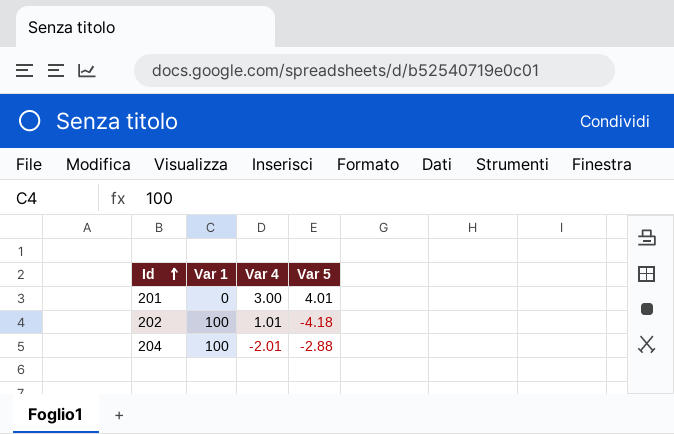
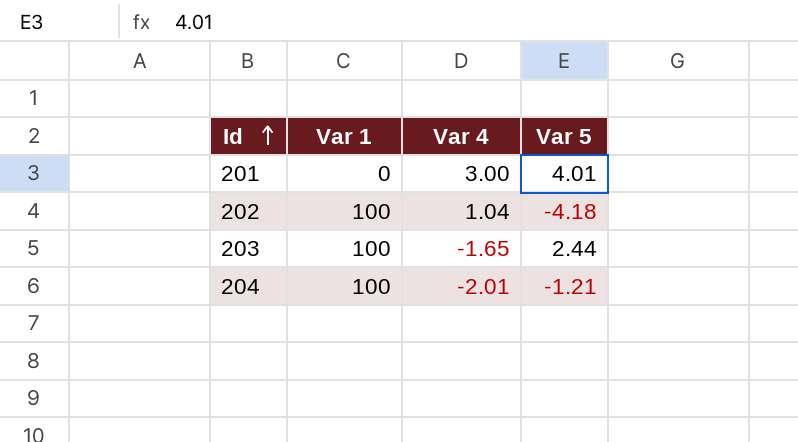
202 | Var 4: 1.01 -> 1.04
row 203: none -> 100 | -1.65 | 2.44
204 | Var 5: -2.88 -> -1.21

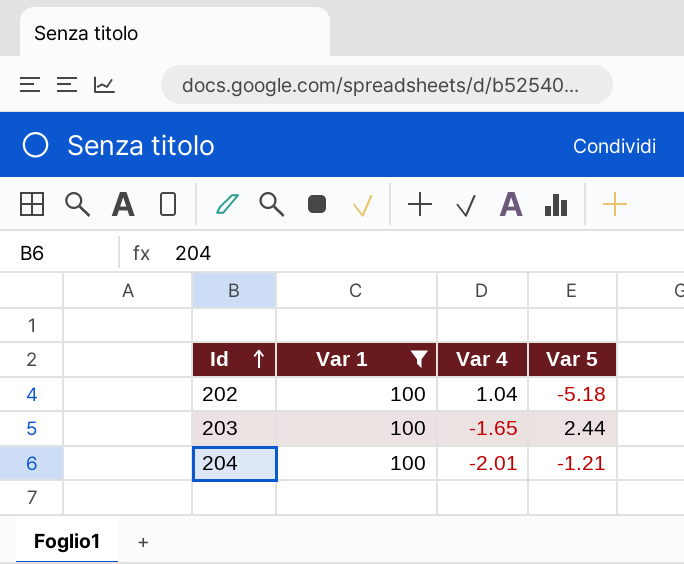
filter: none -> Var 1 = 100
202 | Var 5: -4.18 -> -5.18

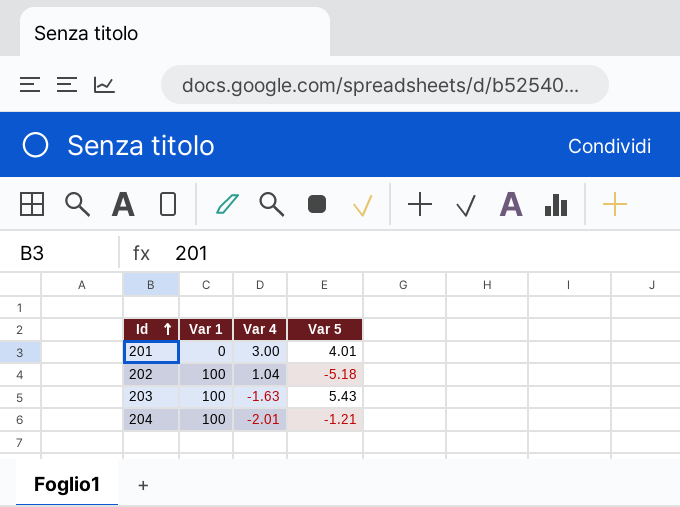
filter: Var 1 = 100 -> none
203 | Var 4: -1.65 -> -1.63
203 | Var 5: 2.44 -> 5.43

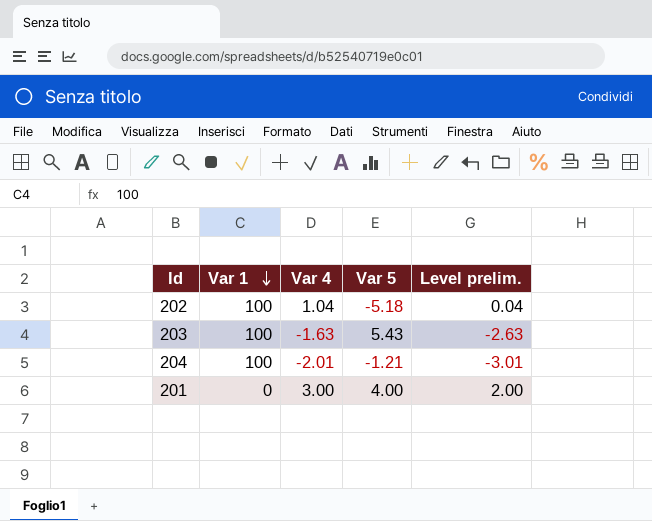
row order: Id ascending -> Var 1 descending
column Level prelim. | formula: none -> [Var 4] - 1
201 | Var 5: 4.01 -> 4.00

